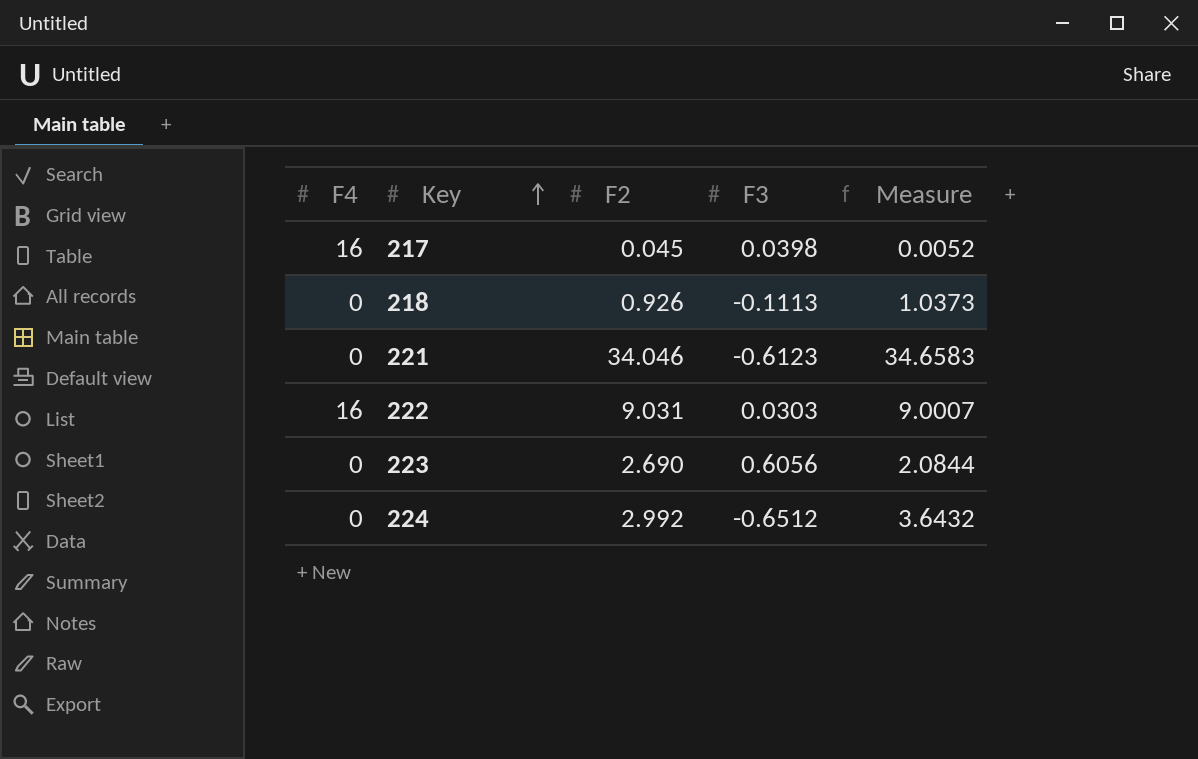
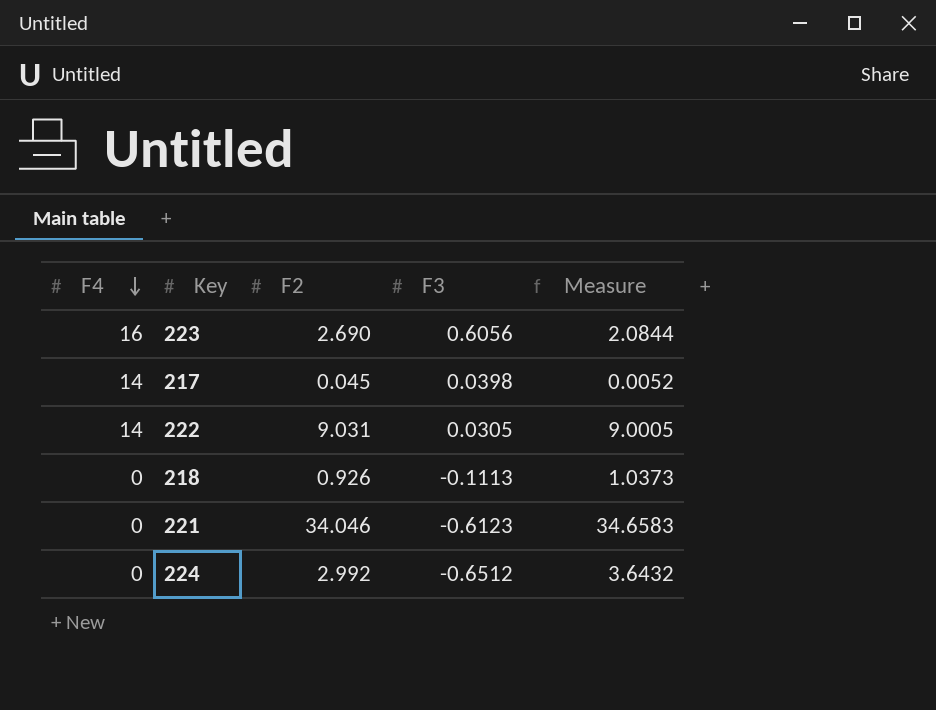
row order: Key ascending -> F4 descending
223 | F4: 0 -> 16
217 | F4: 16 -> 14
222 | F4: 16 -> 14
222 | F3: 0.0303 -> 0.0305
222 | Measure: 9.0007 -> 9.0005

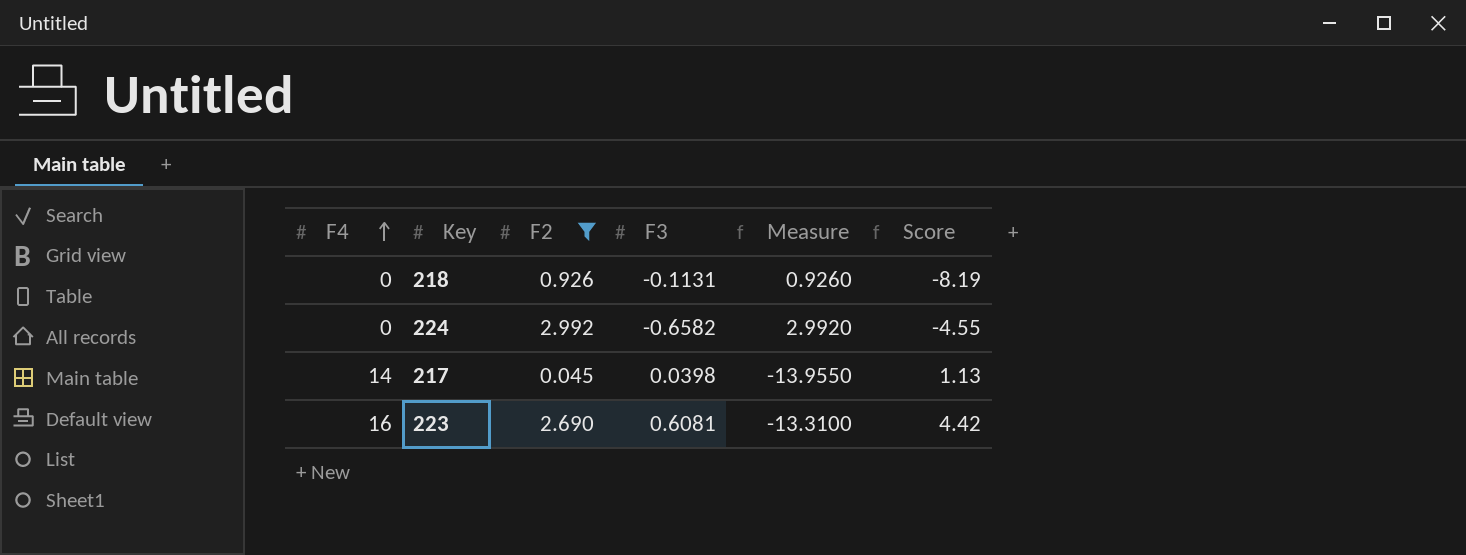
filter: none -> F2 <= 2.992
row order: F4 descending -> F4 ascending
column Measure | formula: [F2] - [F3] -> [F2] - [F4]
column Score | formula: none -> [F2] / [F3]
218 | F3: -0.1113 -> -0.1131
224 | F3: -0.6512 -> -0.6582
223 | F3: 0.6056 -> 0.6081

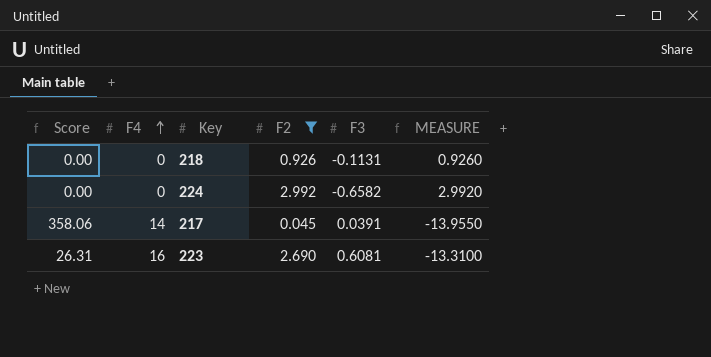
column Score | formula: [F2] / [F3] -> [F4] / [F3]
column Score | position: 6 -> 1
column name: Measure -> MEASURE
217 | F3: 0.0398 -> 0.0391

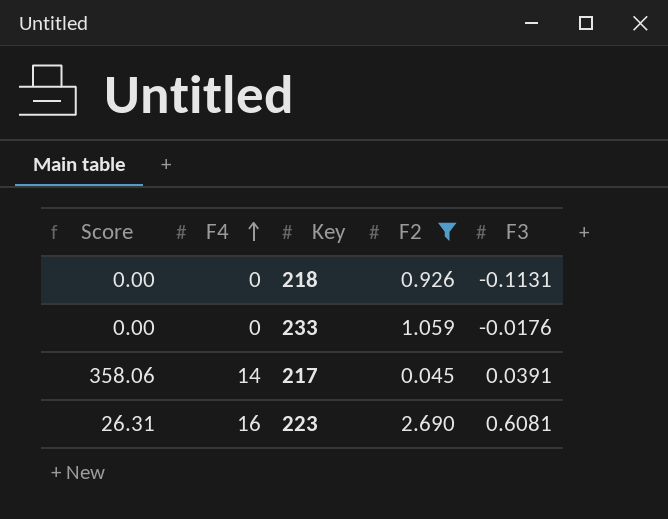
column MEASURE | formula: [F2] - [F4] -> none
row 224: 0.00 | 0 | 2.992 | -0.6582 | 2.9920 -> none
row 233: none -> 0.00 | 0 | 1.059 | -0.0176

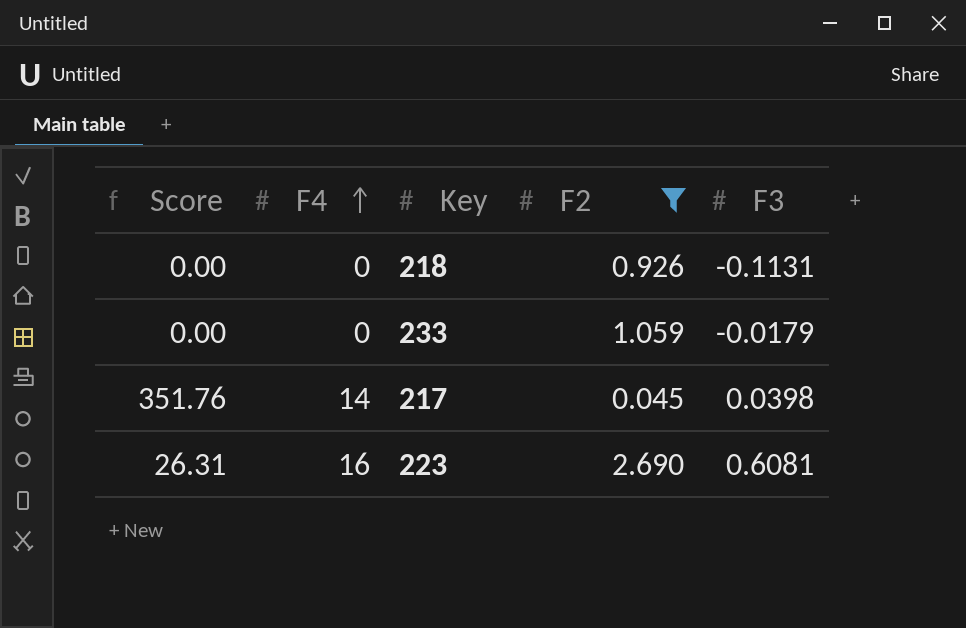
233 | F3: -0.0176 -> -0.0179
217 | Score: 358.06 -> 351.76
217 | F3: 0.0391 -> 0.0398

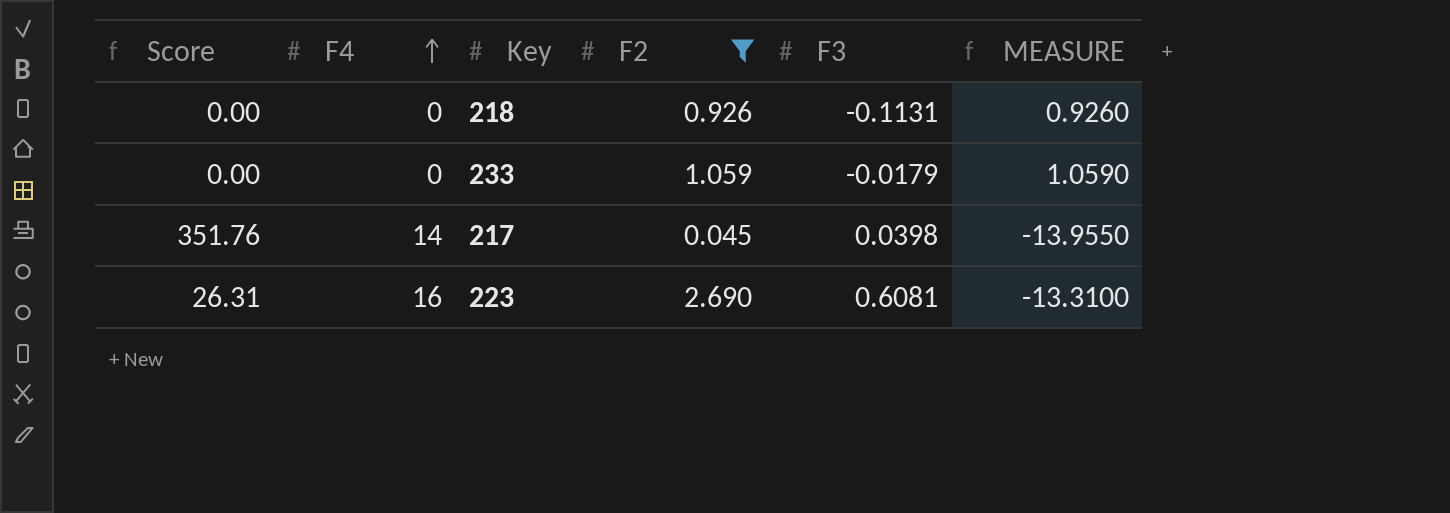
column MEASURE | formula: none -> [F2] - [F4]

